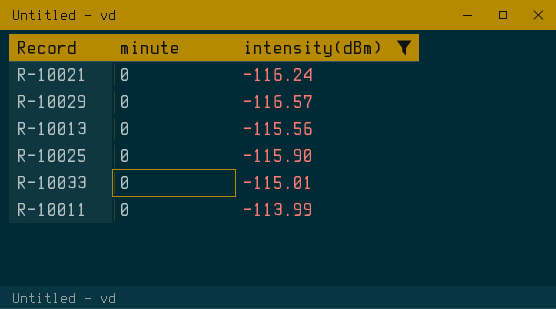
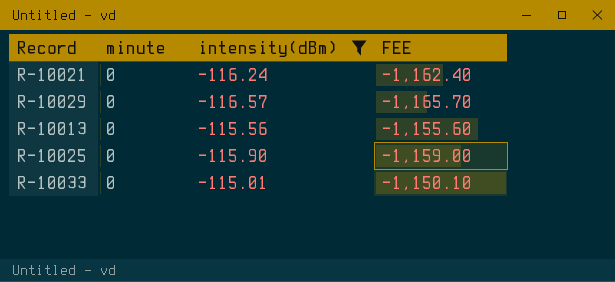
column FEE | formula: none -> [intensity(dBm)] * 10
row R-10011: 0 | -113.99 -> none

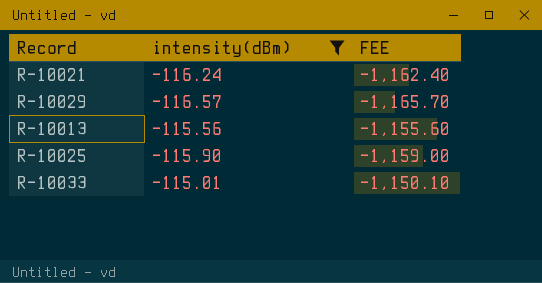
column minute | position: 2 -> none

